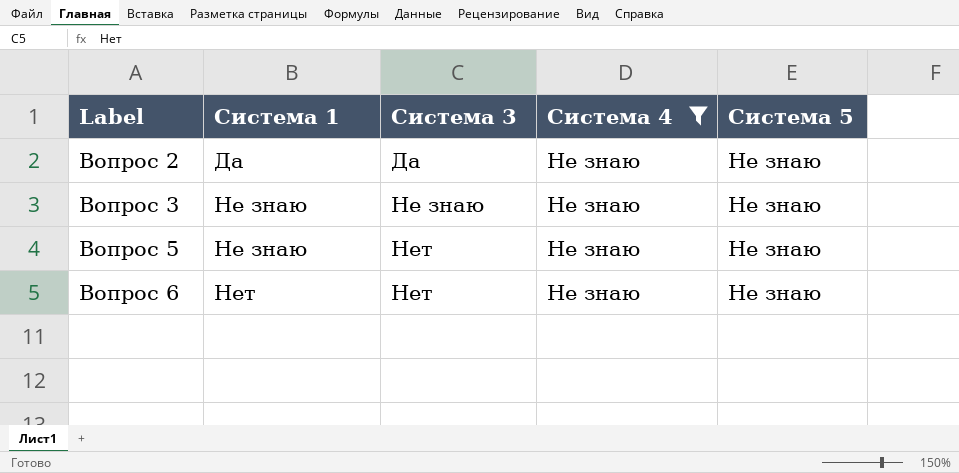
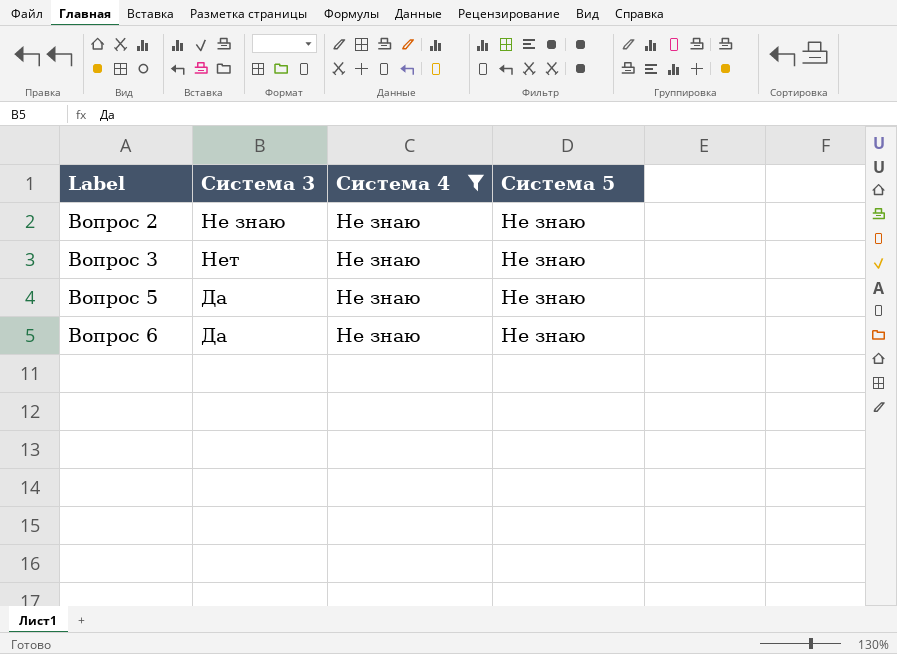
column Система 1 | position: 2 -> none
Вопрос 2 | Система 3: Да -> Не знаю
Вопрос 3 | Система 3: Не знаю -> Нет
Вопрос 5 | Система 3: Нет -> Да
Вопрос 6 | Система 3: Нет -> Да

